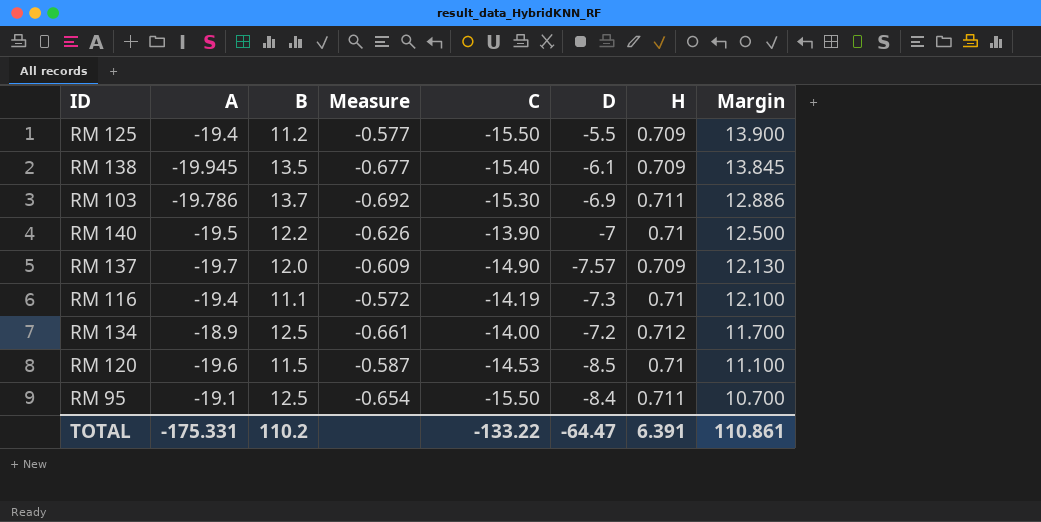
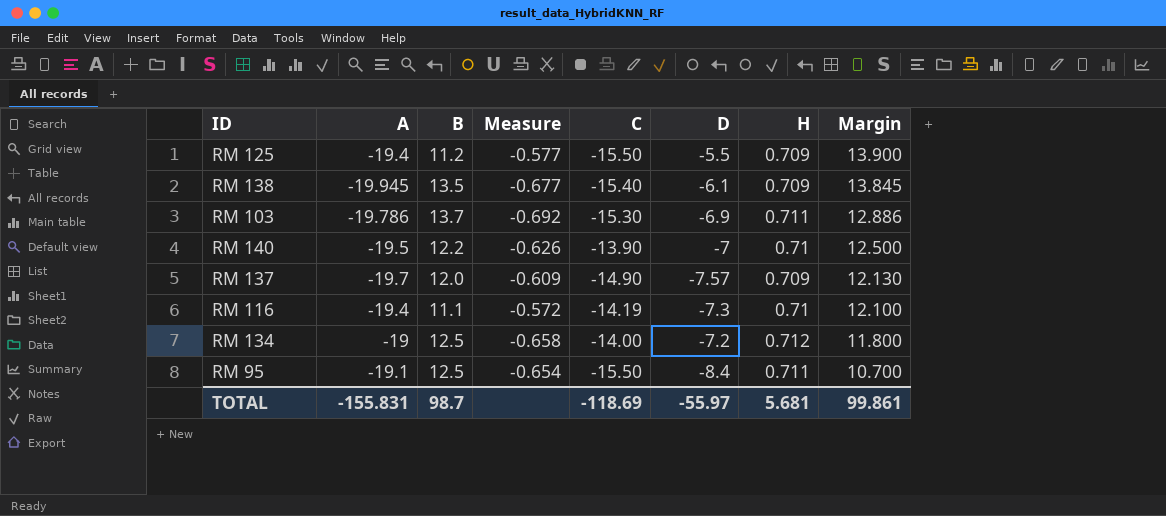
row RM 120: -19.6 | 11.5 | -0.587 | -14.53 | -8.5 | 0.71 | 11.100 -> none
RM 134 | A: -18.9 -> -19
RM 134 | Measure: -0.661 -> -0.658
RM 134 | Margin: 11.700 -> 11.800
TOTAL | A: -175.331 -> -155.831
TOTAL | B: 110.2 -> 98.7
TOTAL | C: -133.22 -> -118.69
TOTAL | D: -64.47 -> -55.97
TOTAL | H: 6.391 -> 5.681
TOTAL | Margin: 110.861 -> 99.861

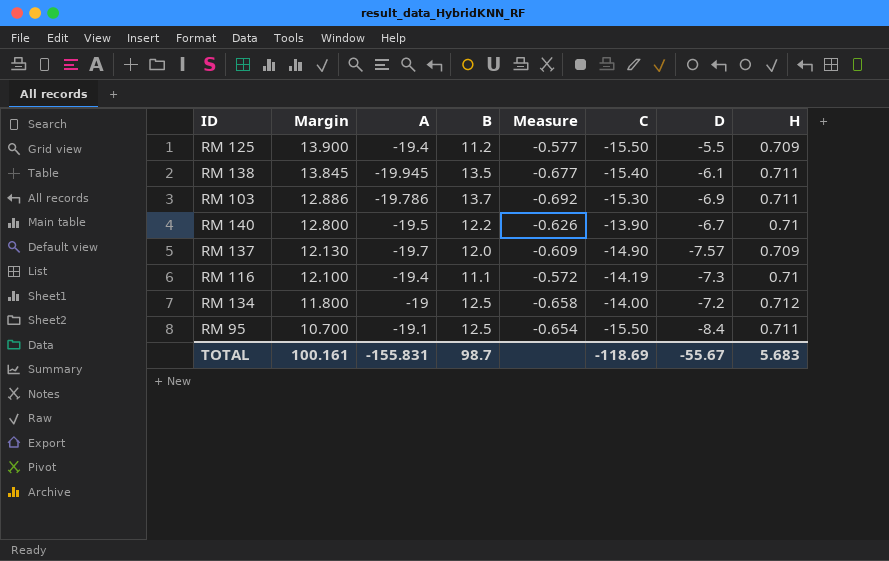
column Margin | position: 8 -> 2
RM 138 | H: 0.709 -> 0.711
RM 140 | Margin: 12.500 -> 12.800
RM 140 | D: -7 -> -6.7
TOTAL | Margin: 99.861 -> 100.161
TOTAL | D: -55.97 -> -55.67
TOTAL | H: 5.681 -> 5.683

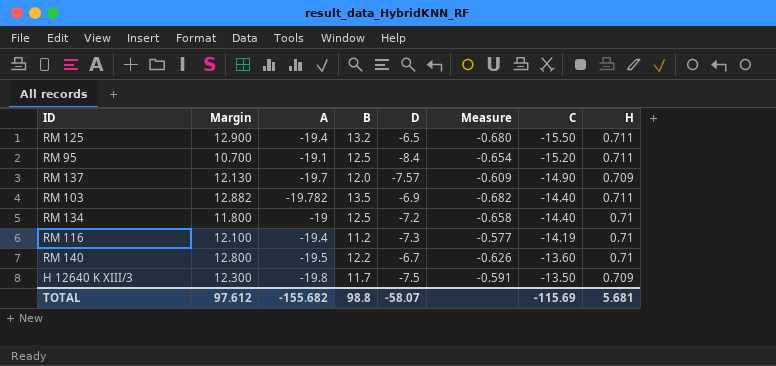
row order: Margin descending -> C ascending
column D | position: 7 -> 5
row RM 138: 13.845 | -19.945 | 13.5 | -0.677 | -15.40 | -6.1 | 0.711 -> none
RM 125 | Margin: 13.900 -> 12.900
RM 125 | B: 11.2 -> 13.2
RM 125 | D: -5.5 -> -6.5
RM 125 | Measure: -0.577 -> -0.680
RM 125 | H: 0.709 -> 0.711
RM 95 | C: -15.50 -> -15.20
RM 103 | Margin: 12.886 -> 12.882
RM 103 | A: -19.786 -> -19.782
RM 103 | B: 13.7 -> 13.5
RM 103 | Measure: -0.692 -> -0.682
RM 103 | C: -15.30 -> -14.40
RM 134 | C: -14.00 -> -14.40
RM 134 | H: 0.712 -> 0.71
RM 116 | B: 11.1 -> 11.2
RM 116 | Measure: -0.572 -> -0.577
RM 140 | C: -13.90 -> -13.60
row H 12640 K XIII/3: none -> 12.300 | -19.8 | 11.7 | -7.5 | -0.591 | -13.50 | 0.709
TOTAL | Margin: 100.161 -> 97.612
TOTAL | A: -155.831 -> -155.682
TOTAL | B: 98.7 -> 98.8
TOTAL | D: -55.67 -> -58.07
TOTAL | C: -118.69 -> -115.69
TOTAL | H: 5.683 -> 5.681

